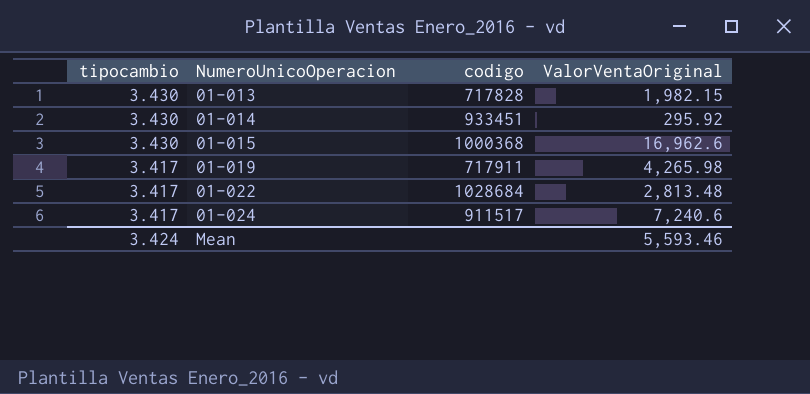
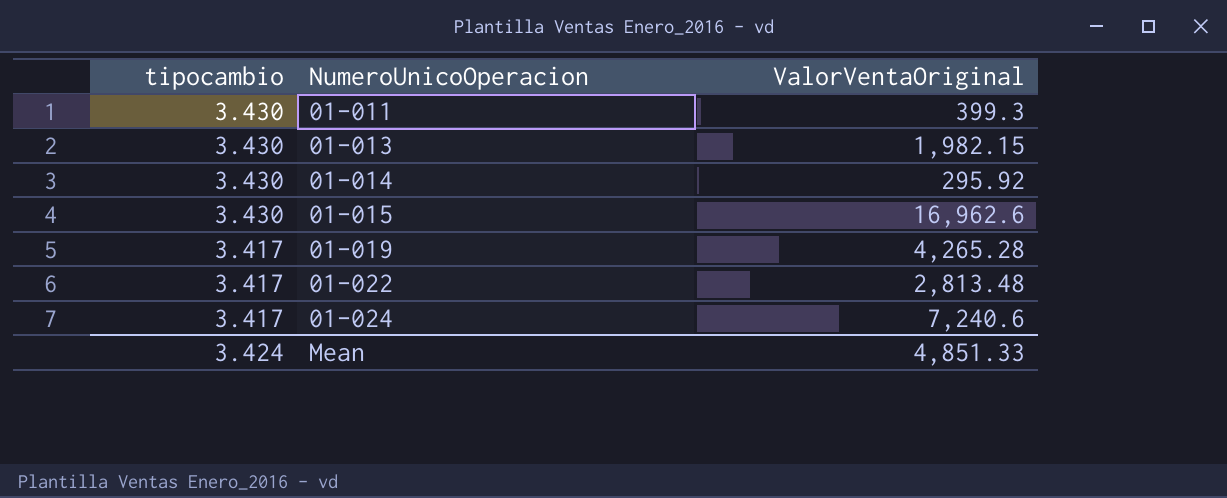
column codigo | position: 3 -> none
row 01-011: none -> 3.430 | 399.3
01-019 | ValorVentaOriginal: 4,265.98 -> 4,265.28
Mean | ValorVentaOriginal: 5,593.46 -> 4,851.33

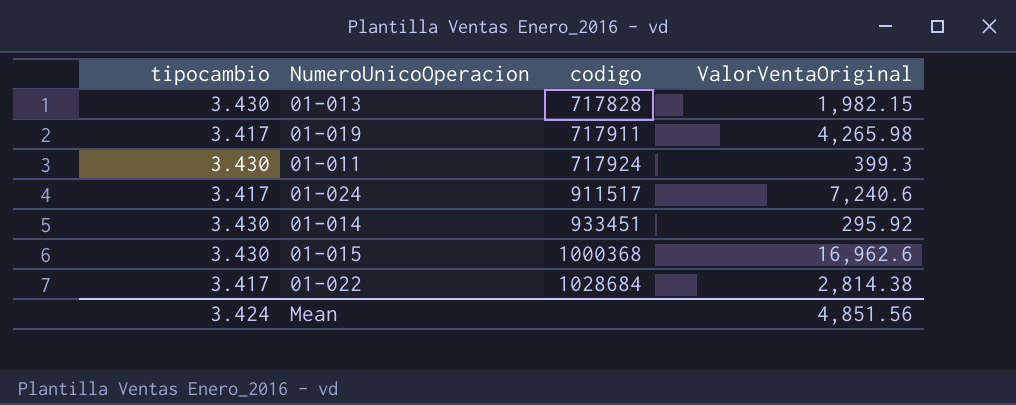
row order: tipocambio descending -> codigo ascending
column codigo | position: none -> 3
01-019 | ValorVentaOriginal: 4,265.28 -> 4,265.98
01-022 | ValorVentaOriginal: 2,813.48 -> 2,814.38
Mean | ValorVentaOriginal: 4,851.33 -> 4,851.56

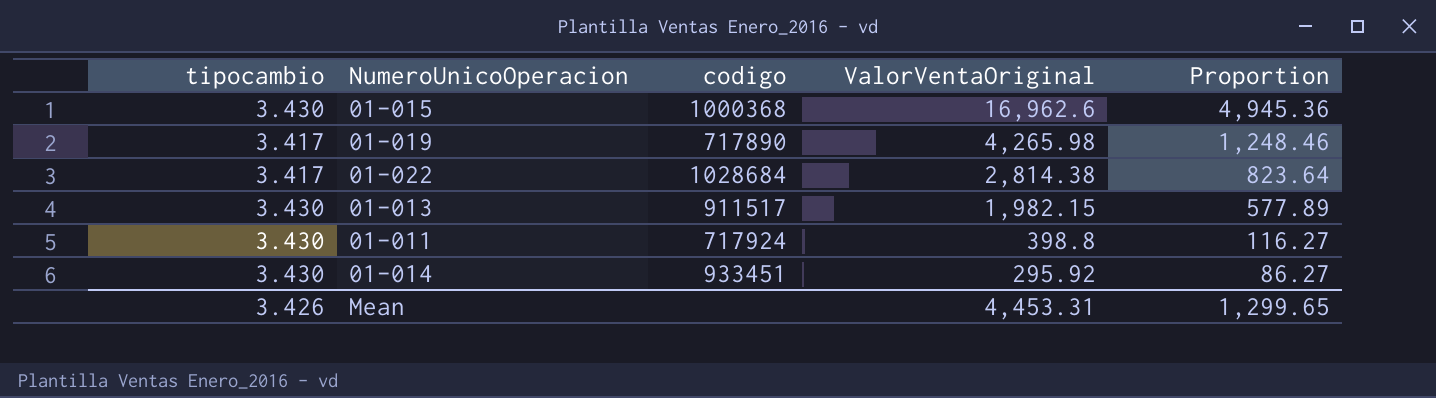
row order: codigo ascending -> ValorVentaOriginal descending
column Proportion | formula: none -> [ValorVentaOriginal] / [tipocambio]
row 01-024: 3.417 | 911517 | 7,240.6 -> none
01-019 | codigo: 717911 -> 717890
01-013 | codigo: 717828 -> 911517
01-011 | ValorVentaOriginal: 399.3 -> 398.8
Mean | tipocambio: 3.424 -> 3.426
Mean | ValorVentaOriginal: 4,851.56 -> 4,453.31

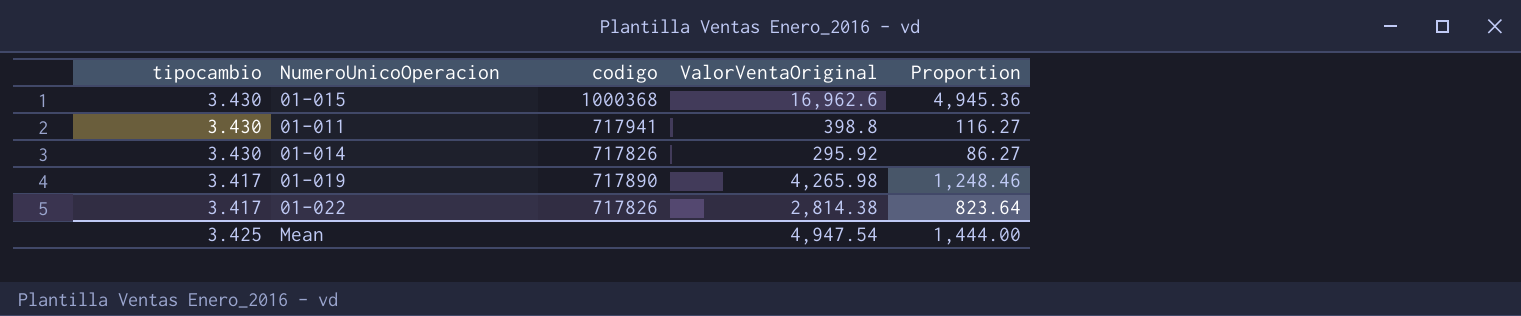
row order: ValorVentaOriginal descending -> tipocambio descending
row 01-013: 3.430 | 911517 | 1,982.15 | 577.89 -> none
01-011 | codigo: 717924 -> 717941
01-014 | codigo: 933451 -> 717826
01-022 | codigo: 1028684 -> 717826
Mean | tipocambio: 3.426 -> 3.425
Mean | ValorVentaOriginal: 4,453.31 -> 4,947.54
Mean | Proportion: 1,299.65 -> 1,444.00

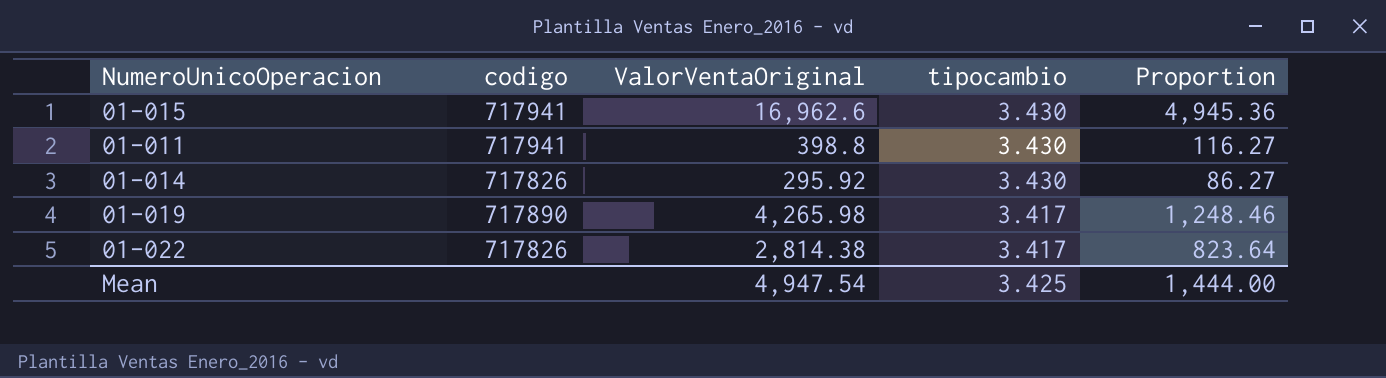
column tipocambio | position: 1 -> 4
01-015 | codigo: 1000368 -> 717941

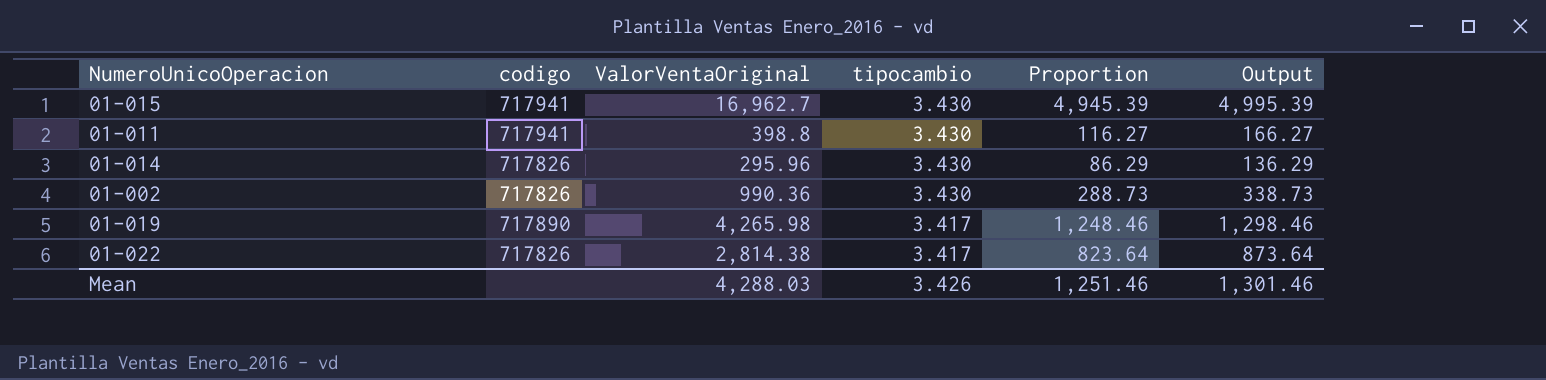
column Output | formula: none -> [Proportion] + 50
01-015 | ValorVentaOriginal: 16,962.6 -> 16,962.7
01-015 | Proportion: 4,945.36 -> 4,945.39
01-014 | ValorVentaOriginal: 295.92 -> 295.96
01-014 | Proportion: 86.27 -> 86.29
row 01-002: none -> 717826 | 990.36 | 3.430 | 288.73 | 338.73
Mean | ValorVentaOriginal: 4,947.54 -> 4,288.03
Mean | tipocambio: 3.425 -> 3.426
Mean | Proportion: 1,444.00 -> 1,251.46

